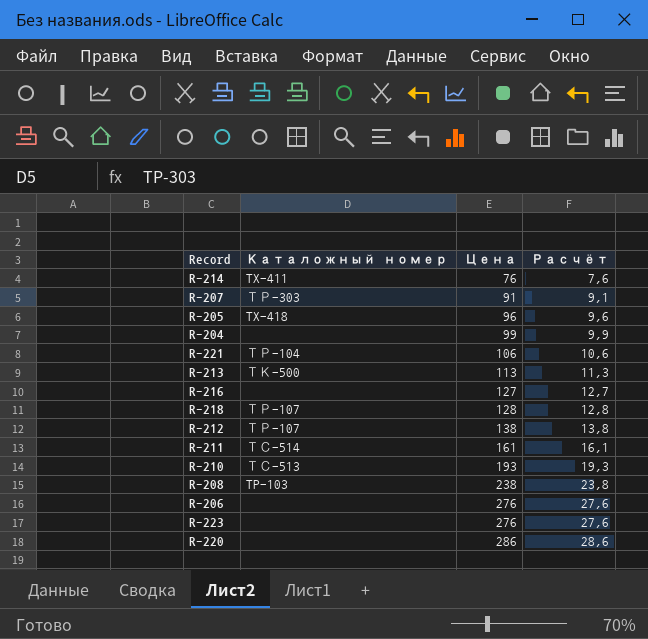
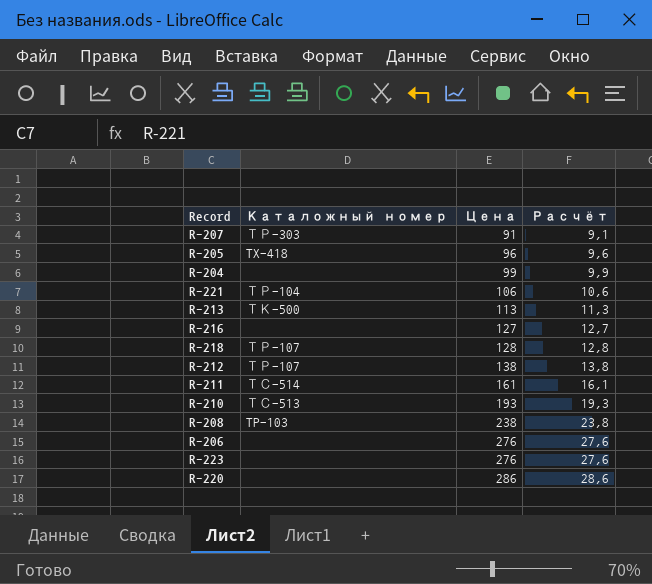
row R-214: TX-411 | 76 | 7,6 -> none

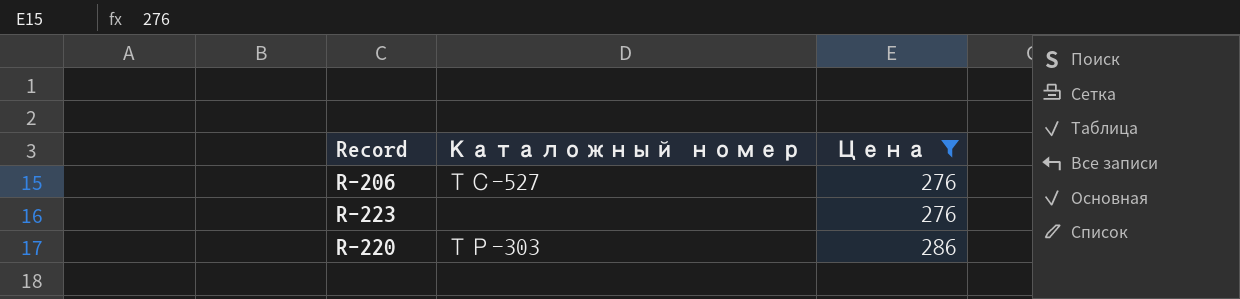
filter: none -> Цена >= 276
column Расчёт | formula: [Цена] * 0,1 -> none
R-206 | Каталожный номер: none -> ТС-527
R-220 | Каталожный номер: none -> ТР-303

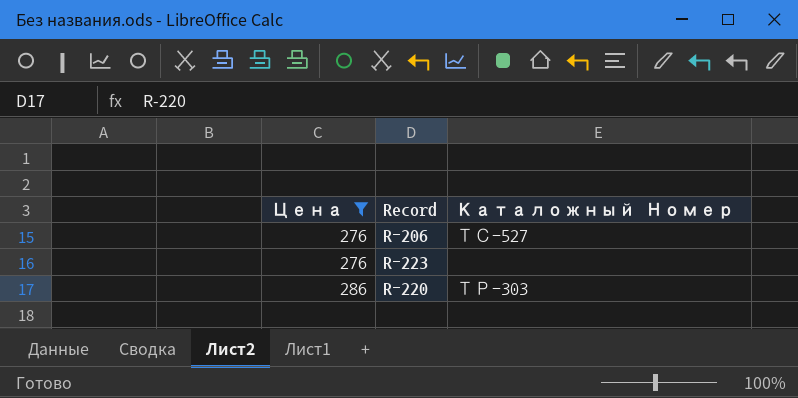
column Цена | position: 3 -> 1
column name: Каталожный номер -> Каталожный Номер

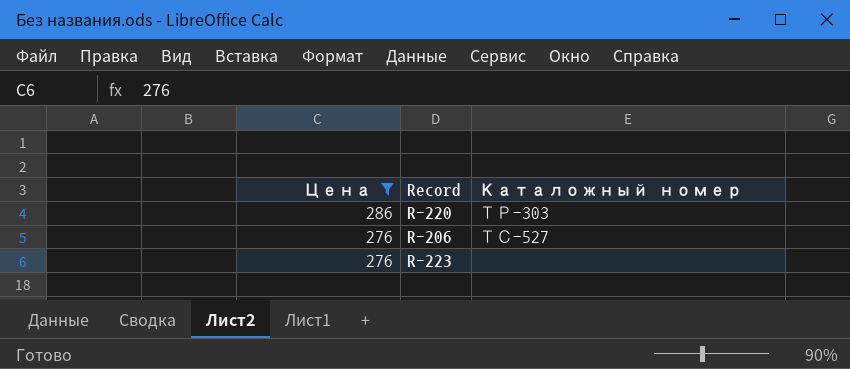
row order: Цена ascending -> Цена descending
column name: Каталожный Номер -> Каталожный номер

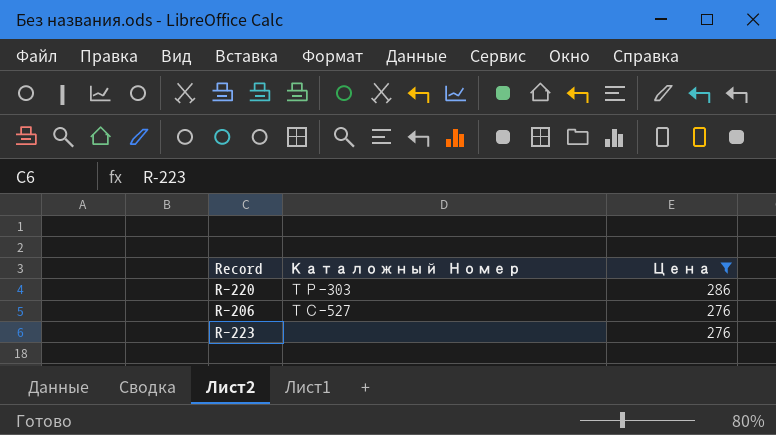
column name: Каталожный номер -> Каталожный Номер
column Цена | position: 1 -> 3

